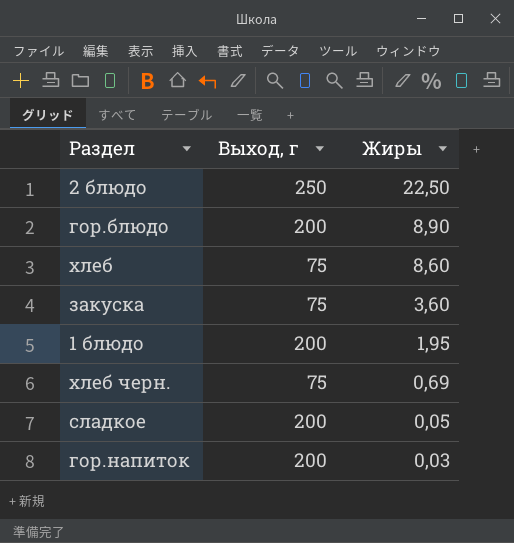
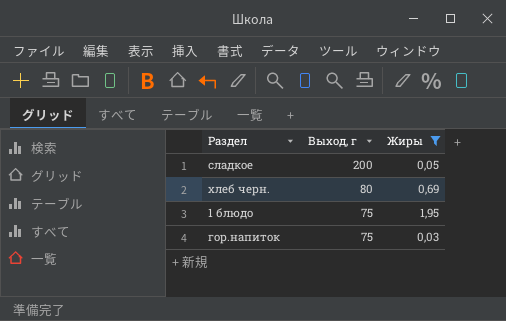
filter: none -> Жиры <= 1,95
row order: Жиры descending -> Выход, г descending
хлеб черн. | Выход, г: 75 -> 80
1 блюдо | Выход, г: 200 -> 75
гор.напиток | Выход, г: 200 -> 75

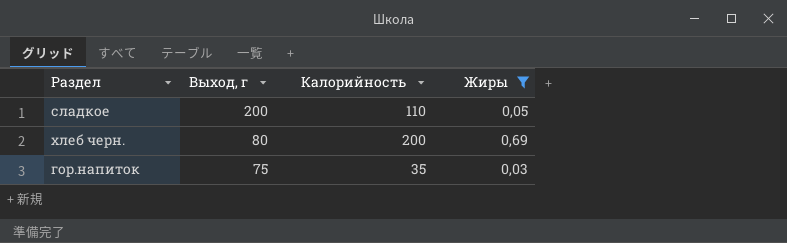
column Калорийность | position: none -> 3
row 1 блюдо: 75 | 1,95 -> none

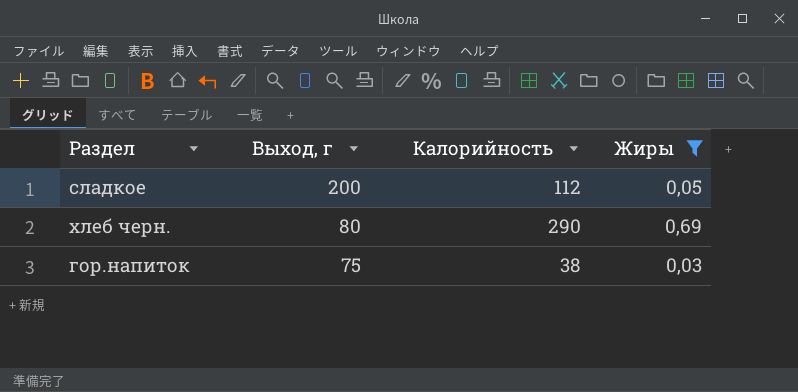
сладкое | Калорийность: 110 -> 112
хлеб черн. | Калорийность: 200 -> 290
гор.напиток | Калорийность: 35 -> 38

